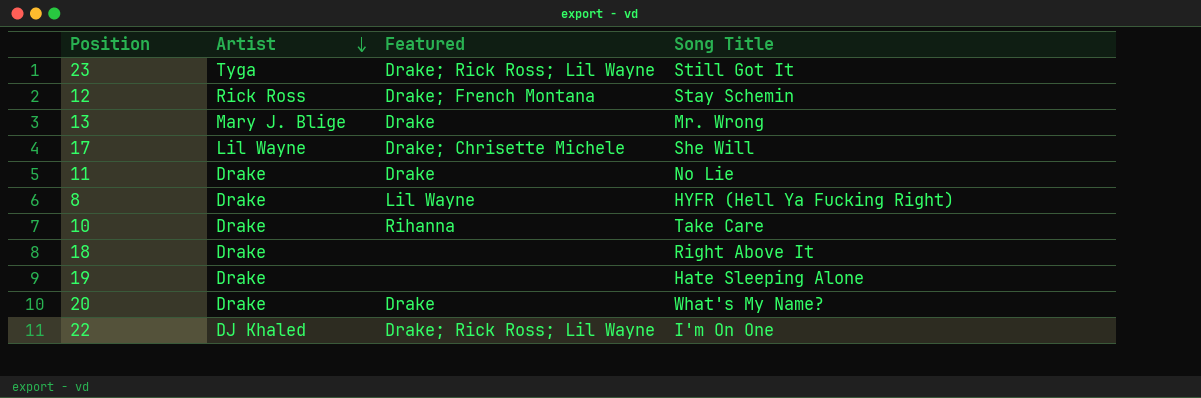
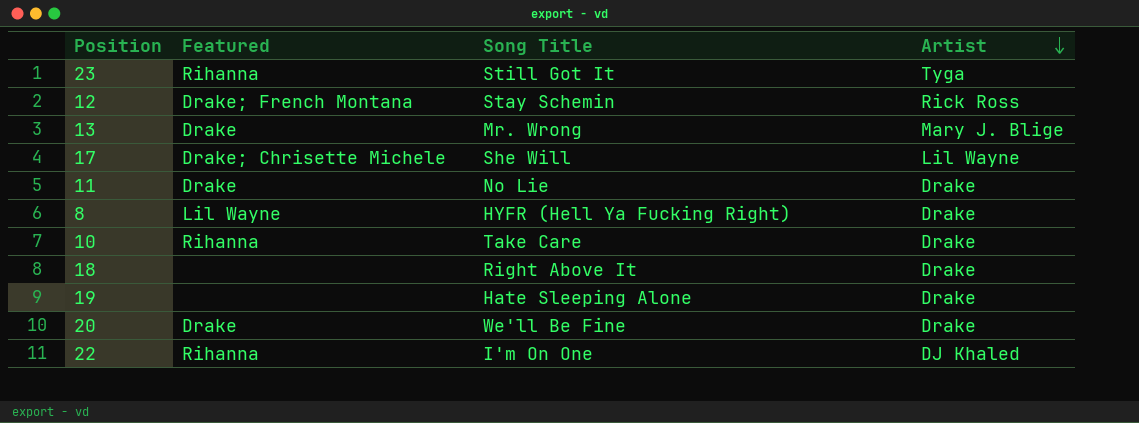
column Artist | position: 2 -> 4
23 | Featured: Drake; Rick Ross; Lil Wayne -> Rihanna
20 | Song Title: What's My Name? -> We'll Be Fine
22 | Featured: Drake; Rick Ross; Lil Wayne -> Rihanna

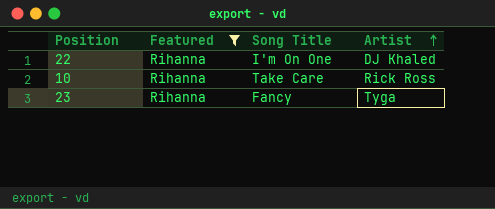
filter: none -> Featured = Rihanna
row order: Artist descending -> Artist ascending
10 | Artist: Drake -> Rick Ross
23 | Song Title: Still Got It -> Fancy

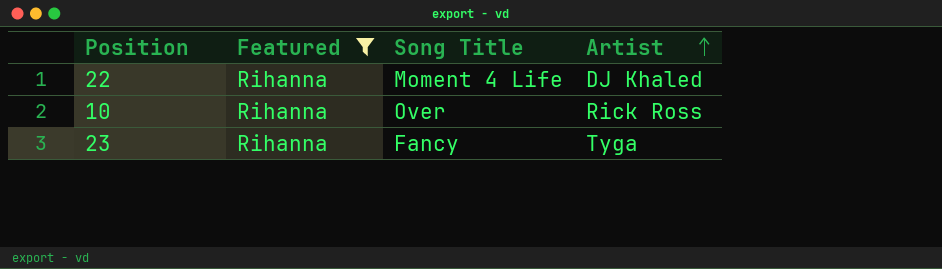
22 | Song Title: I'm On One -> Moment 4 Life
10 | Song Title: Take Care -> Over

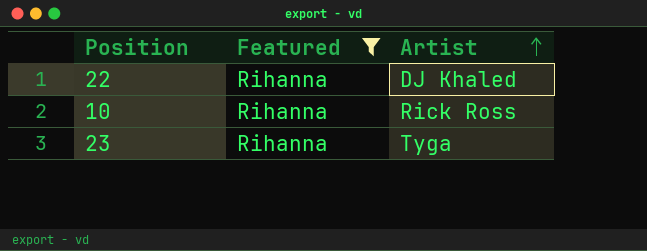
column Song Title | position: 3 -> none

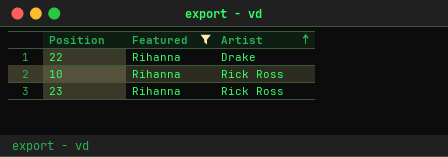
22 | Artist: DJ Khaled -> Drake
23 | Artist: Tyga -> Rick Ross

